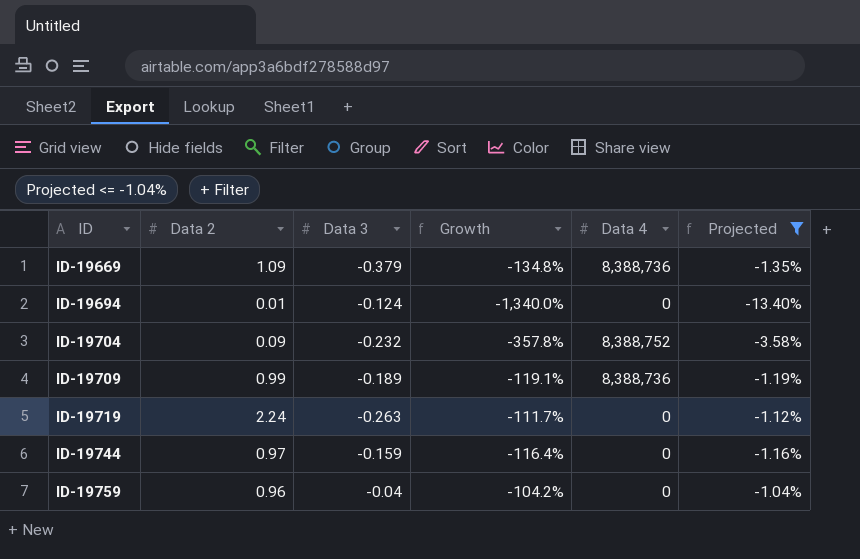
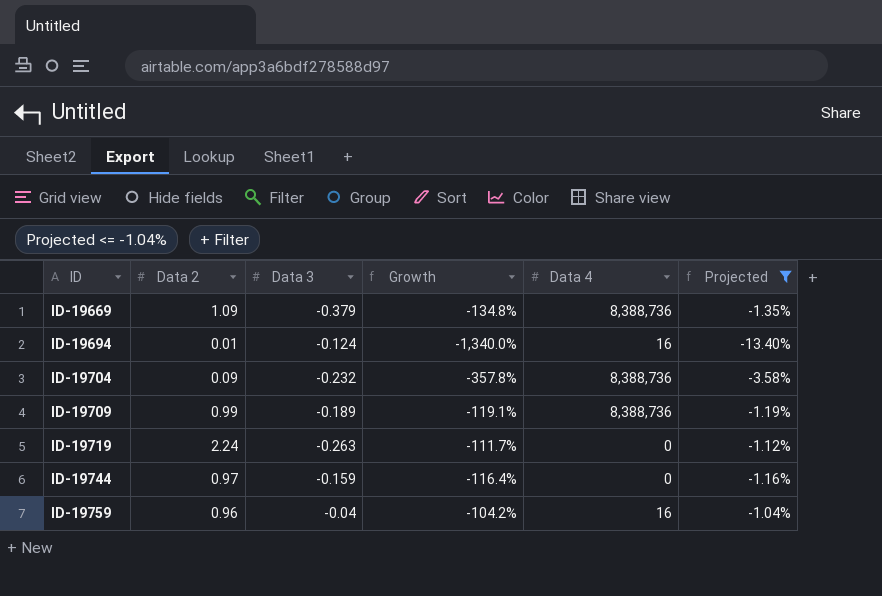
ID-19694 | Data 4: 0 -> 16
ID-19704 | Data 4: 8,388,752 -> 8,388,736
ID-19759 | Data 4: 0 -> 16

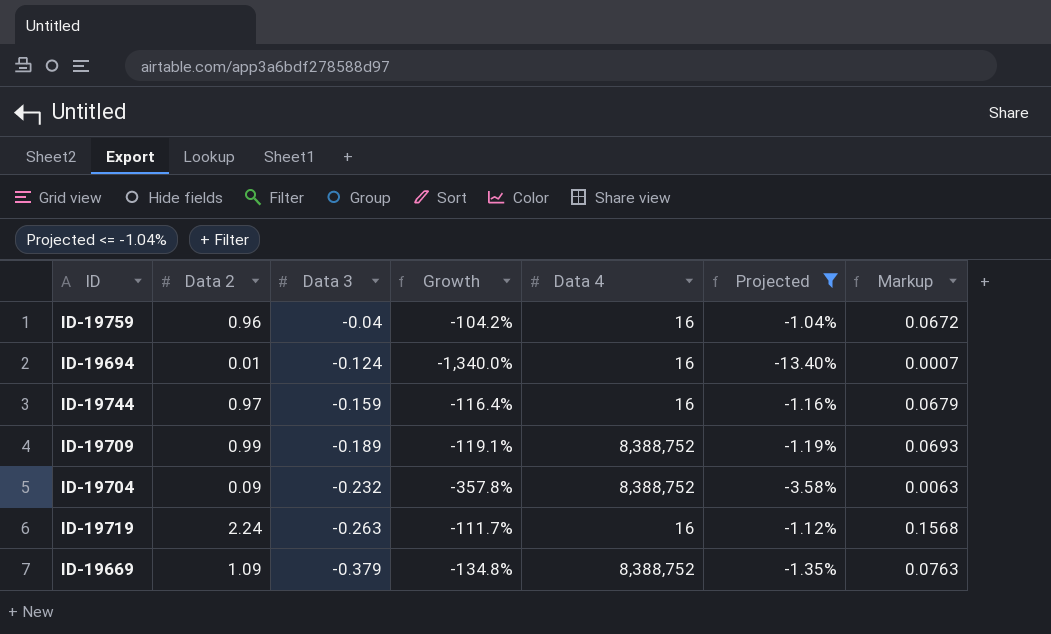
row order: ID ascending -> Data 3 descending
column Markup | formula: none -> [Data 2] * 0.07
ID-19744 | Data 4: 0 -> 16
ID-19709 | Data 4: 8,388,736 -> 8,388,752
ID-19704 | Data 4: 8,388,736 -> 8,388,752
ID-19719 | Data 4: 0 -> 16
ID-19669 | Data 4: 8,388,736 -> 8,388,752

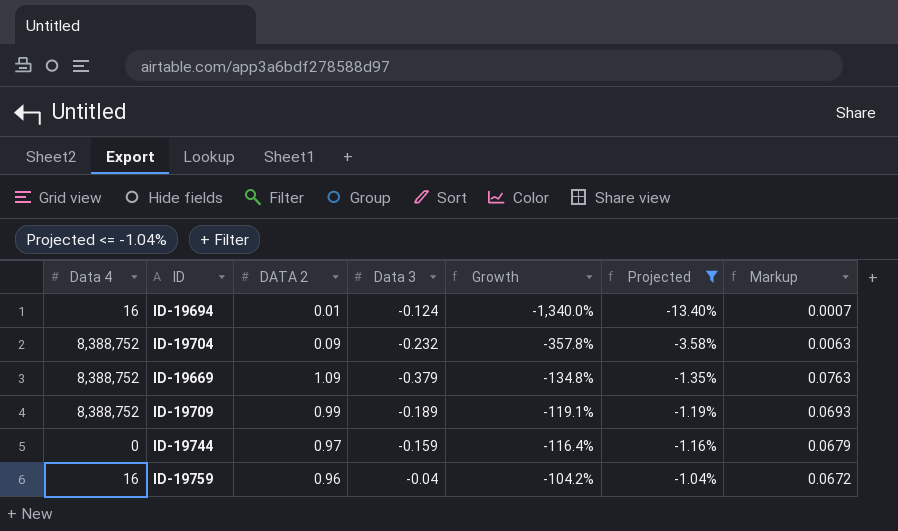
row order: Data 3 descending -> Growth ascending
column Data 4 | position: 5 -> 1
column name: Data 2 -> DATA 2
row ID-19719: 2.24 | -0.263 | -111.7% | 16 | -1.12% | 0.1568 -> none
ID-19744 | Data 4: 16 -> 0

